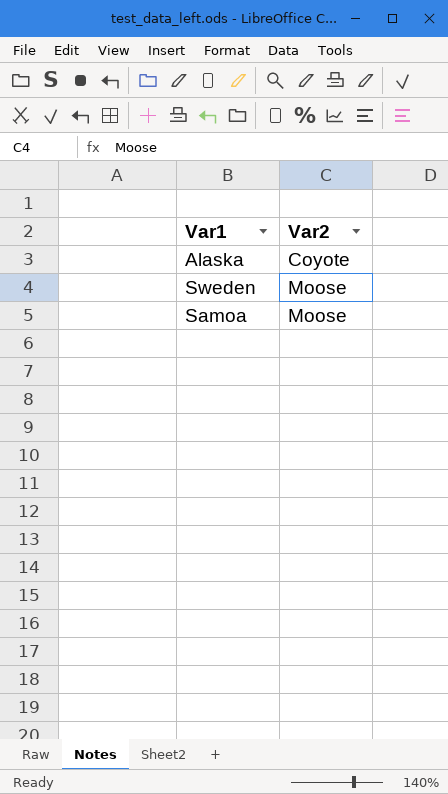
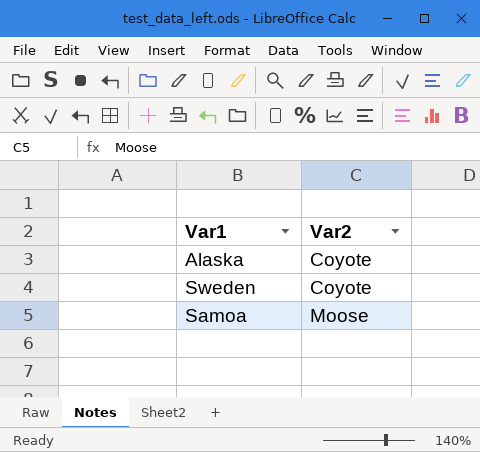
Sweden | Var2: Moose -> Coyote

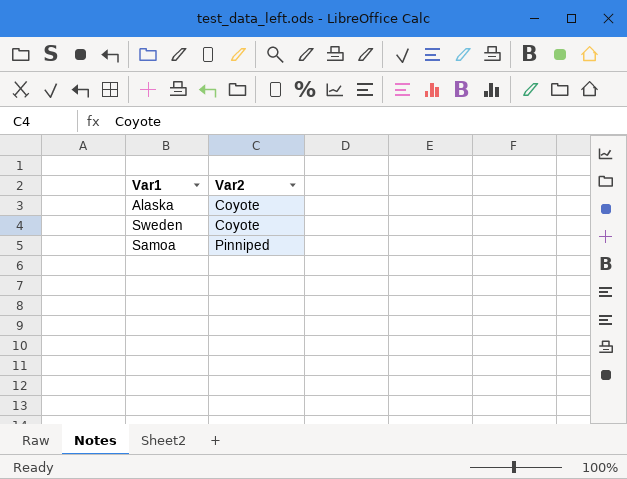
Samoa | Var2: Moose -> Pinniped

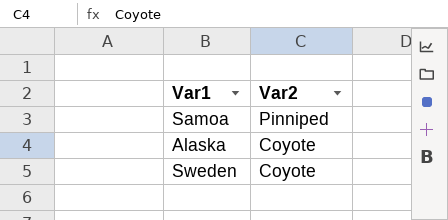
row order: Var2 ascending -> Var2 descending

